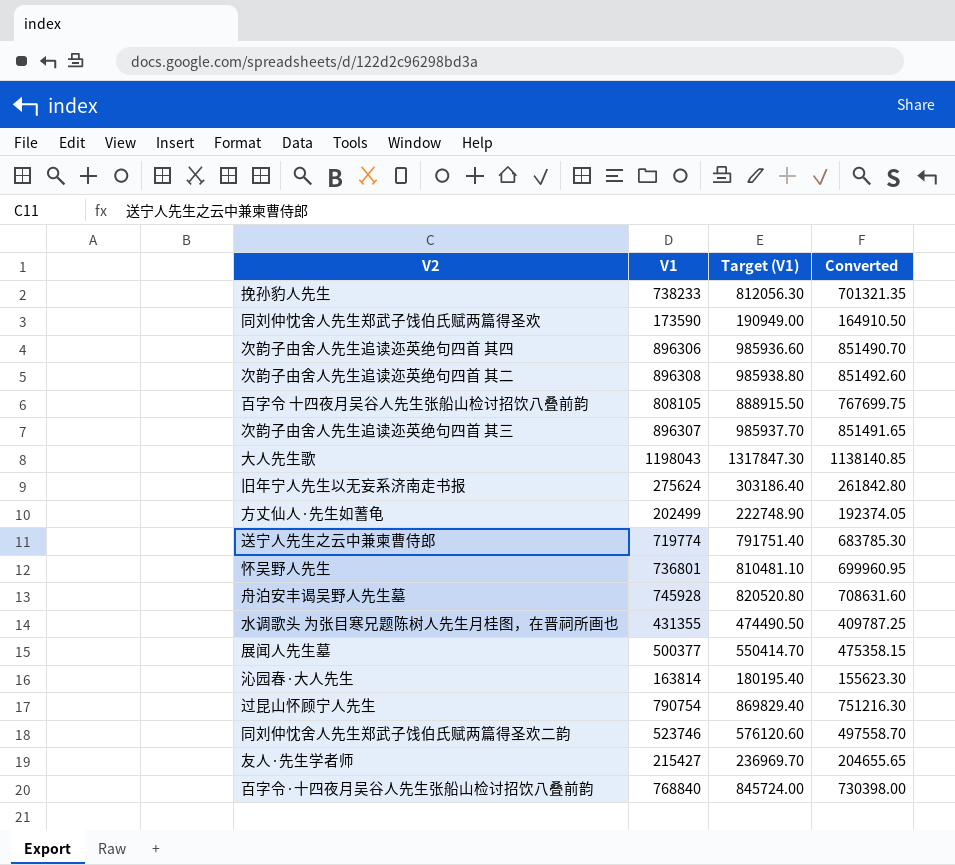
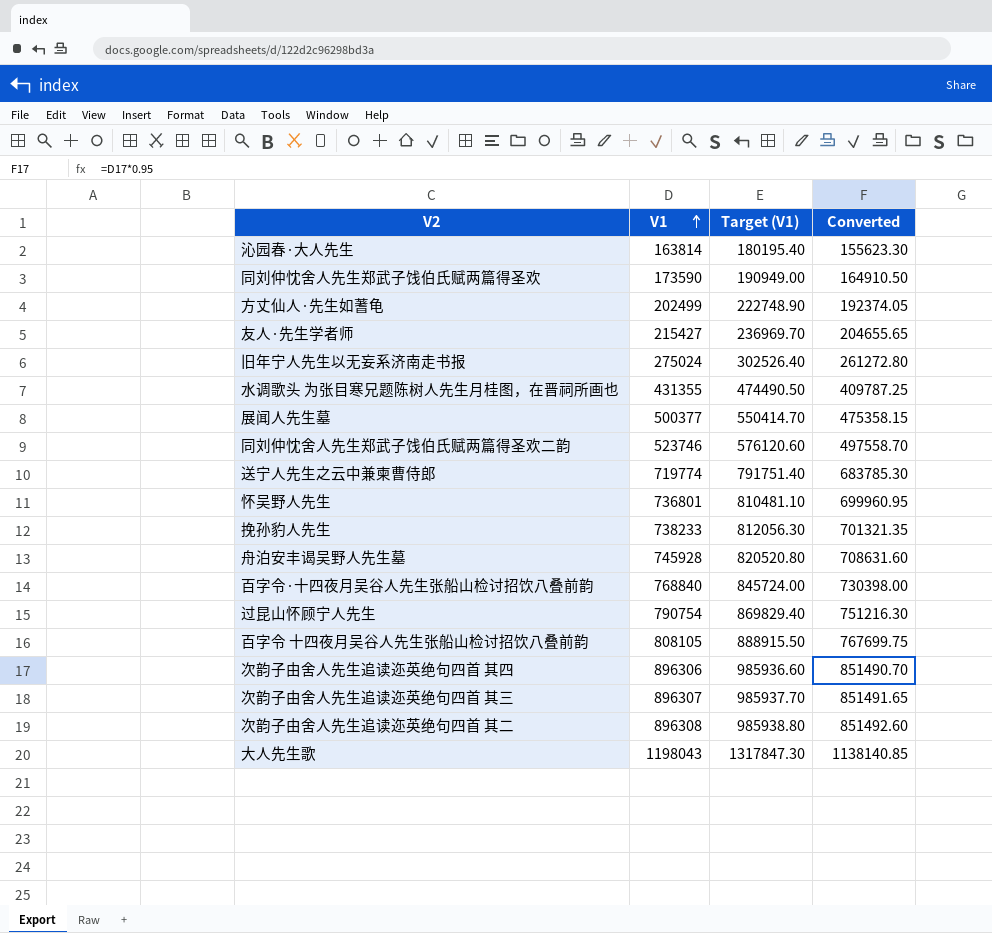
row order: none -> V1 ascending
旧年宁人先生以无妄系济南走书报 | V1: 275624 -> 275024
旧年宁人先生以无妄系济南走书报 | Target (V1): 303186.40 -> 302526.40
旧年宁人先生以无妄系济南走书报 | Converted: 261842.80 -> 261272.80

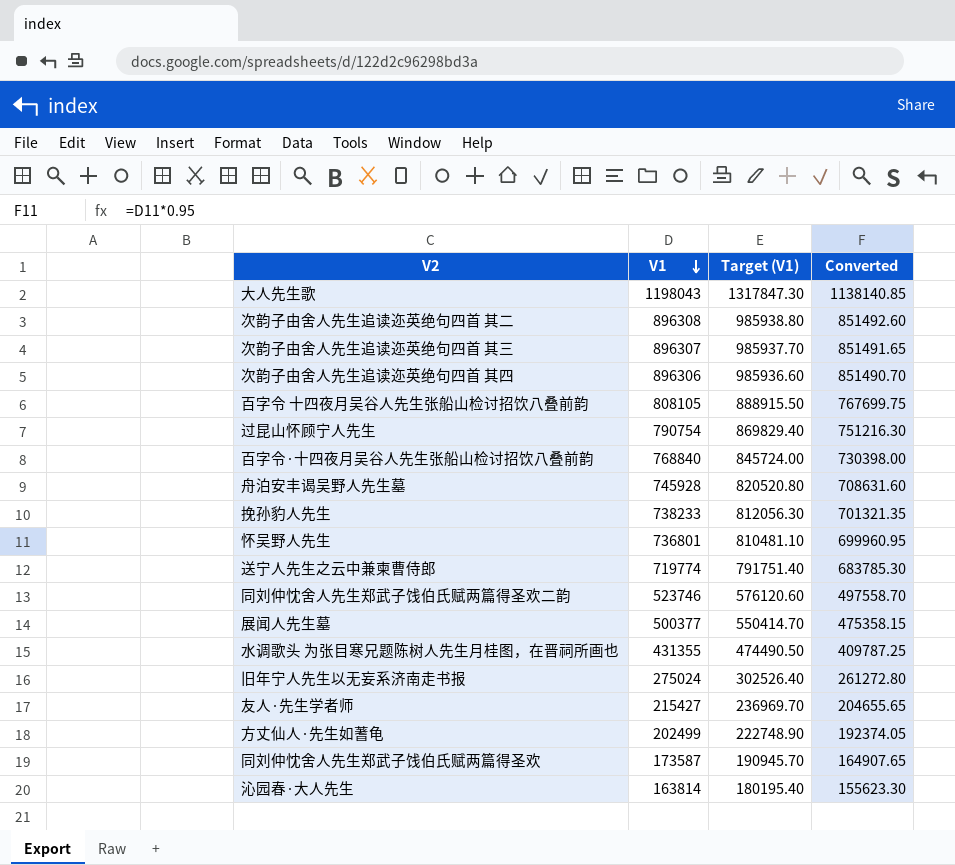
row order: V1 ascending -> V1 descending
同刘仲忱舍人先生郑武子饯伯氏赋两篇得圣欢 | V1: 173590 -> 173587
同刘仲忱舍人先生郑武子饯伯氏赋两篇得圣欢 | Target (V1): 190949.00 -> 190945.70
同刘仲忱舍人先生郑武子饯伯氏赋两篇得圣欢 | Converted: 164910.50 -> 164907.65

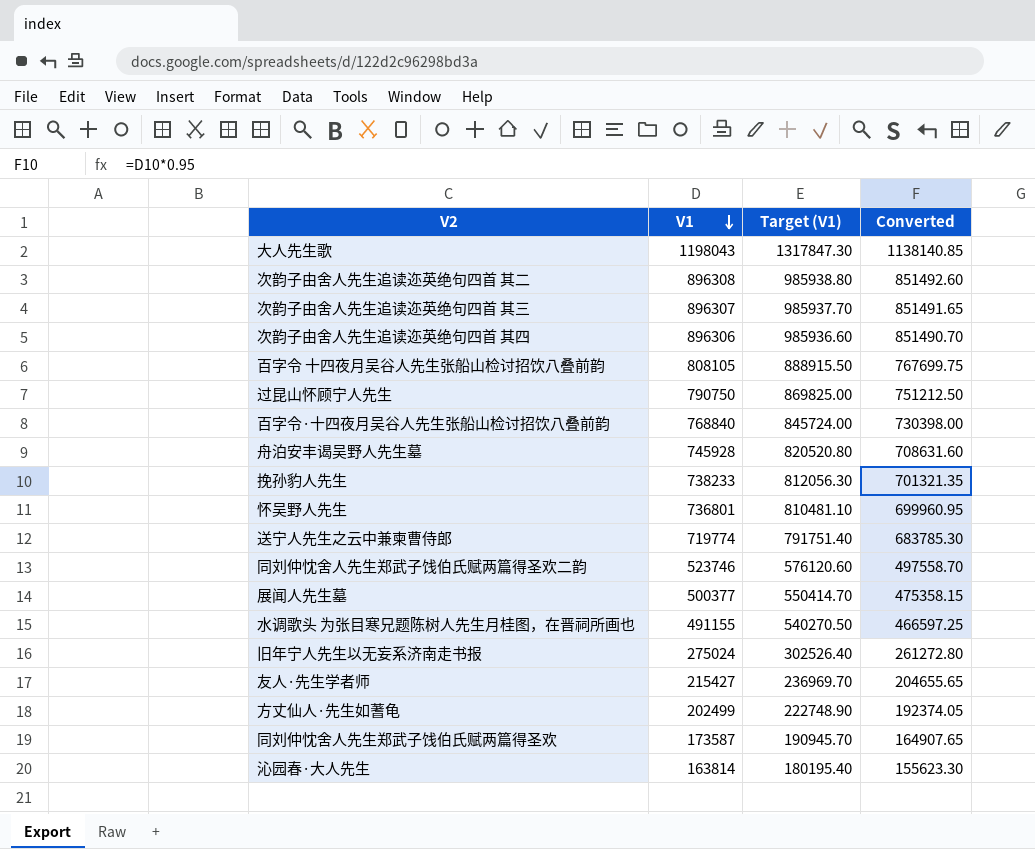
过昆山怀顾宁人先生 | V1: 790754 -> 790750
过昆山怀顾宁人先生 | Target (V1): 869829.40 -> 869825.00
过昆山怀顾宁人先生 | Converted: 751216.30 -> 751212.50
水调歌头 为张目寒兄题陈树人先生月桂图，在晋祠所画也 | V1: 431355 -> 491155
水调歌头 为张目寒兄题陈树人先生月桂图，在晋祠所画也 | Target (V1): 474490.50 -> 540270.50
水调歌头 为张目寒兄题陈树人先生月桂图，在晋祠所画也 | Converted: 409787.25 -> 466597.25

